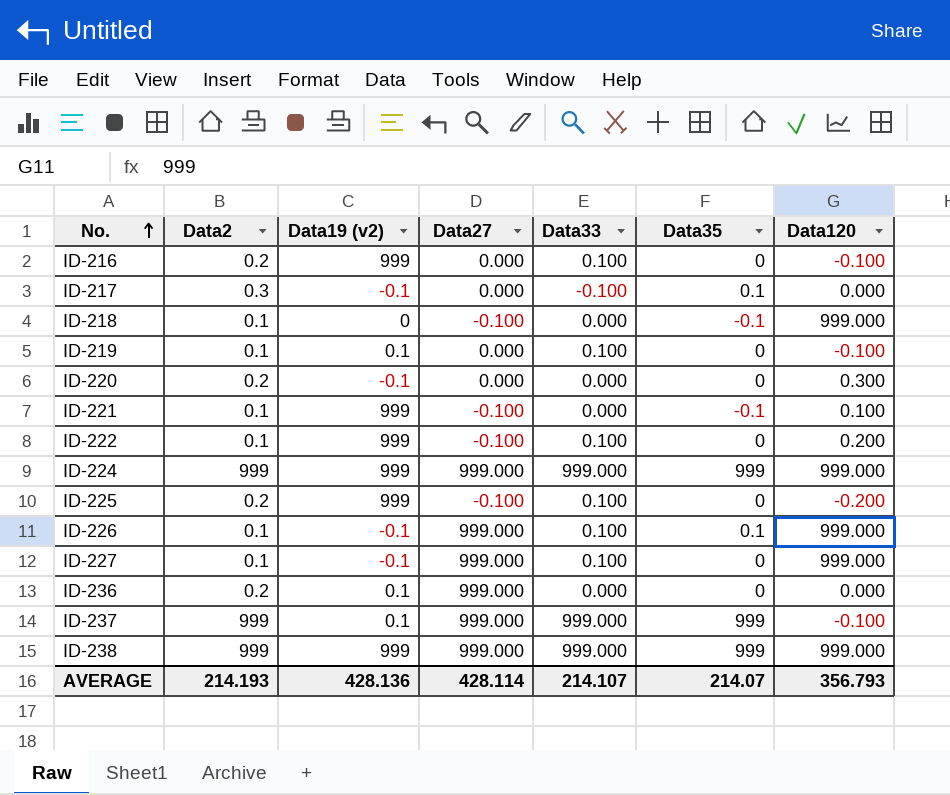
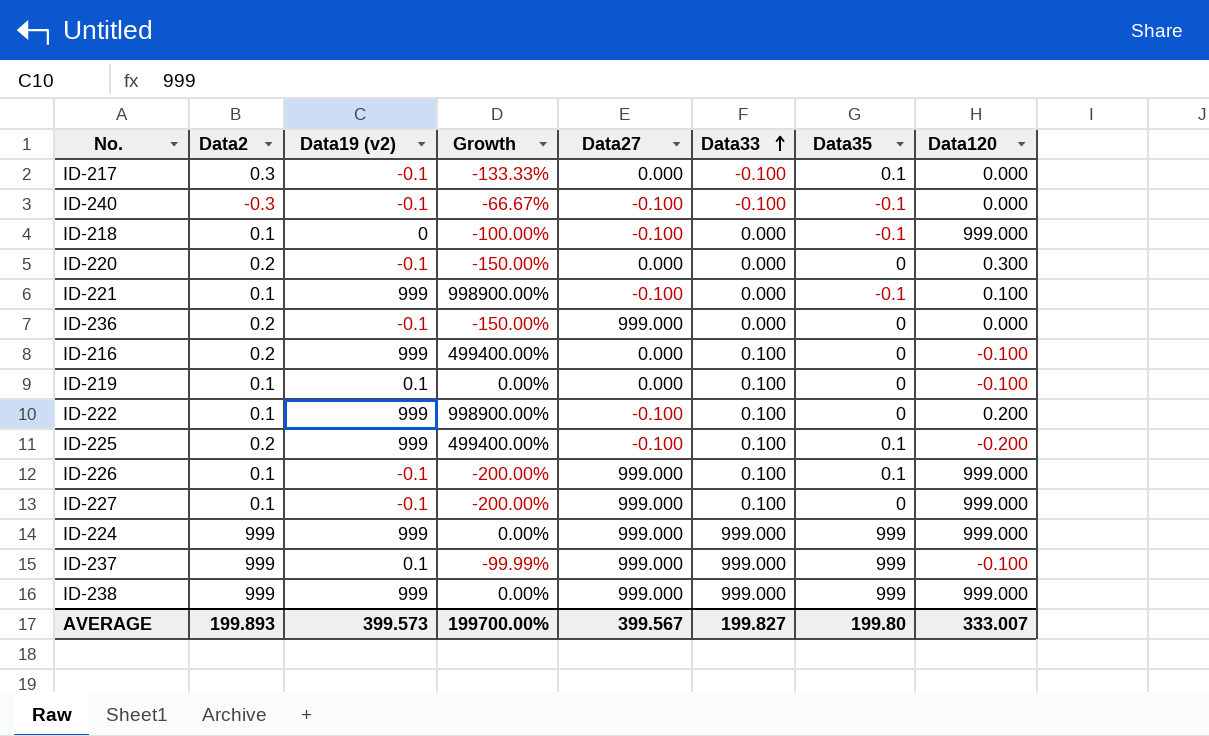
row order: No. ascending -> Data33 ascending
column Growth | formula: none -> ([Data19 (v2)] - [Data2]) / [Data2]
row ID-240: none -> -0.3 | -0.1 | -66.67% | -0.100 | -0.100 | -0.1 | 0.000
ID-236 | Data19 (v2): 0.1 -> -0.1
ID-225 | Data35: 0 -> 0.1
AVERAGE | Data2: 214.193 -> 199.893
AVERAGE | Data19 (v2): 428.136 -> 399.573
AVERAGE | Data27: 428.114 -> 399.567
AVERAGE | Data33: 214.107 -> 199.827
AVERAGE | Data35: 214.07 -> 199.80
AVERAGE | Data120: 356.793 -> 333.007

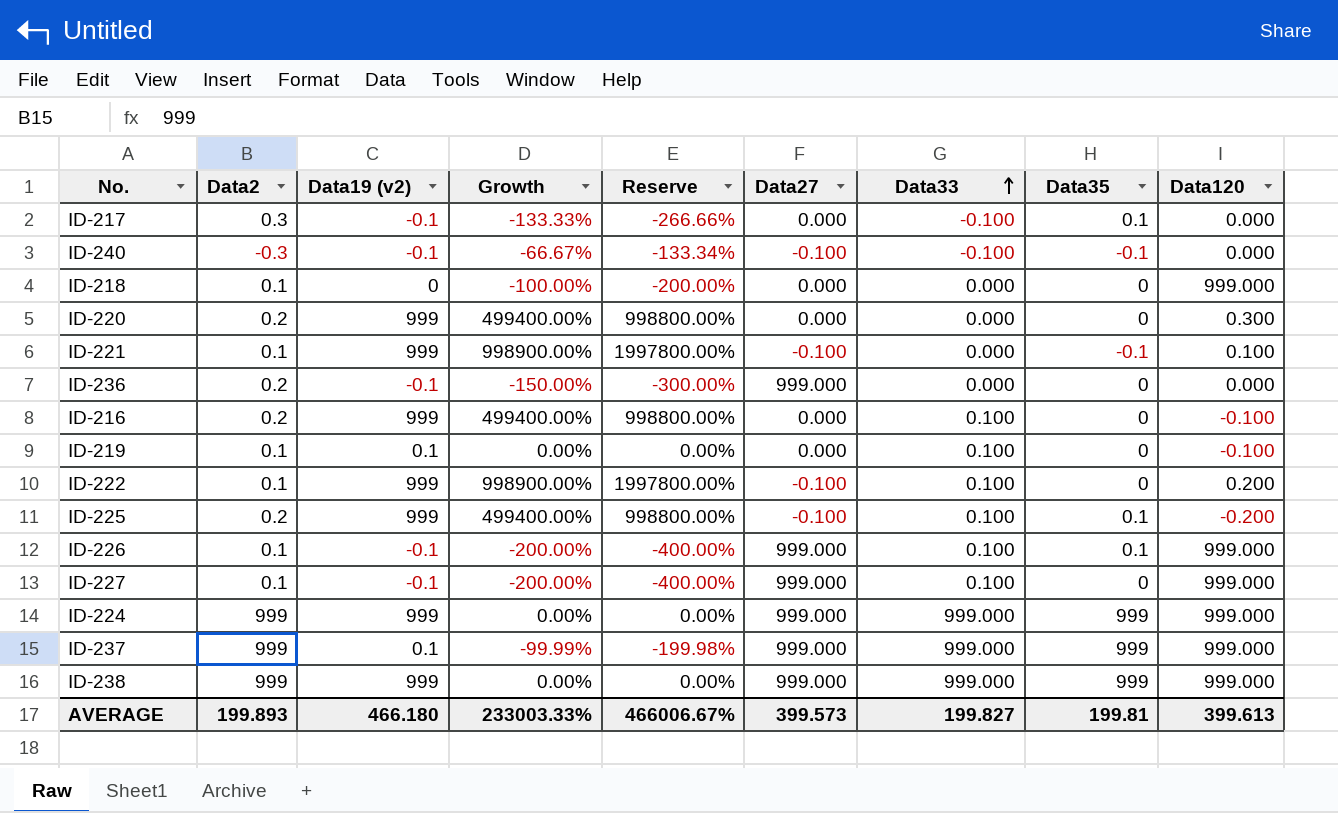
column Reserve | formula: none -> [Growth] * 2
ID-218 | Data27: -0.100 -> 0.000
ID-218 | Data35: -0.1 -> 0
ID-220 | Data19 (v2): -0.1 -> 999
ID-220 | Growth: -150.00% -> 499400.00%
ID-237 | Data120: -0.100 -> 999.000
AVERAGE | Data19 (v2): 399.573 -> 466.180
AVERAGE | Growth: 199700.00% -> 233003.33%
AVERAGE | Data27: 399.567 -> 399.573
AVERAGE | Data35: 199.80 -> 199.81
AVERAGE | Data120: 333.007 -> 399.613

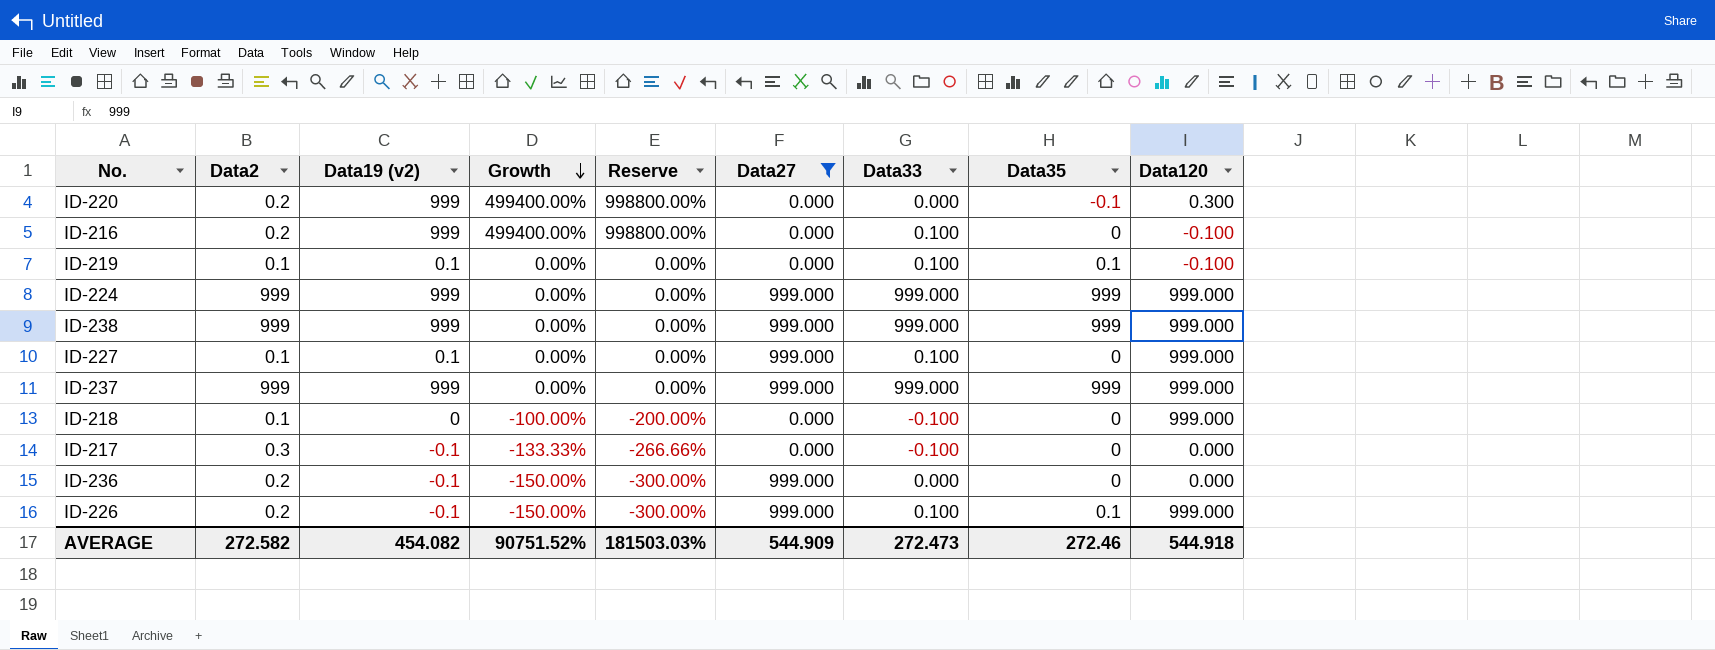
filter: none -> Data27 != -0.100
row order: Data33 ascending -> Growth descending
ID-220 | Data35: 0 -> -0.1
ID-219 | Data35: 0 -> 0.1
ID-227 | Data19 (v2): -0.1 -> 0.1
ID-227 | Growth: -200.00% -> 0.00%
ID-227 | Reserve: -400.00% -> 0.00%
ID-237 | Data19 (v2): 0.1 -> 999
ID-237 | Growth: -99.99% -> 0.00%
ID-237 | Reserve: -199.98% -> 0.00%
ID-218 | Data33: 0.000 -> -0.100
ID-217 | Data35: 0.1 -> 0
ID-226 | Data2: 0.1 -> 0.2
ID-226 | Growth: -200.00% -> -150.00%
ID-226 | Reserve: -400.00% -> -300.00%
AVERAGE | Data2: 199.893 -> 272.582
AVERAGE | Data19 (v2): 466.180 -> 454.082
AVERAGE | Growth: 233003.33% -> 90751.52%
AVERAGE | Reserve: 466006.67% -> 181503.03%
AVERAGE | Data27: 399.573 -> 544.909
AVERAGE | Data33: 199.827 -> 272.473
AVERAGE | Data35: 199.81 -> 272.46
AVERAGE | Data120: 399.613 -> 544.918

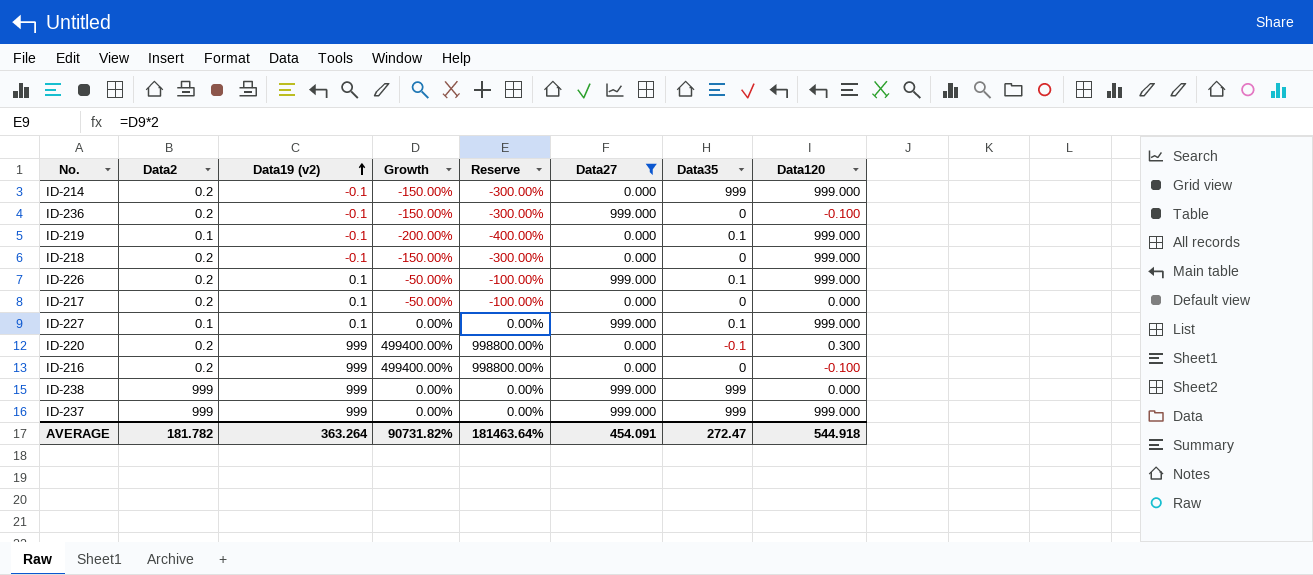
row order: Growth descending -> Data19 (v2) ascending
column Data33 | position: 7 -> none
row ID-224: 999 | 999 | 0.00% | 0.00% | 999.000 | 999.000 | 999 | 999.000 -> none
row ID-214: none -> 0.2 | -0.1 | -150.00% | -300.00% | 0.000 | 999 | 999.000
ID-236 | Data120: 0.000 -> -0.100
ID-219 | Data19 (v2): 0.1 -> -0.1
ID-219 | Growth: 0.00% -> -200.00%
ID-219 | Reserve: 0.00% -> -400.00%
ID-219 | Data120: -0.100 -> 999.000
ID-218 | Data2: 0.1 -> 0.2
ID-218 | Data19 (v2): 0 -> -0.1
ID-218 | Growth: -100.00% -> -150.00%
ID-218 | Reserve: -200.00% -> -300.00%
ID-226 | Data19 (v2): -0.1 -> 0.1
ID-226 | Growth: -150.00% -> -50.00%
ID-226 | Reserve: -300.00% -> -100.00%
ID-217 | Data2: 0.3 -> 0.2
ID-217 | Data19 (v2): -0.1 -> 0.1
ID-217 | Growth: -133.33% -> -50.00%
ID-217 | Reserve: -266.66% -> -100.00%
ID-227 | Data35: 0 -> 0.1
ID-238 | Data120: 999.000 -> 0.000
AVERAGE | Data2: 272.582 -> 181.782
AVERAGE | Data19 (v2): 454.082 -> 363.264
AVERAGE | Growth: 90751.52% -> 90731.82%
AVERAGE | Reserve: 181503.03% -> 181463.64%
AVERAGE | Data27: 544.909 -> 454.091
AVERAGE | Data35: 272.46 -> 272.47

